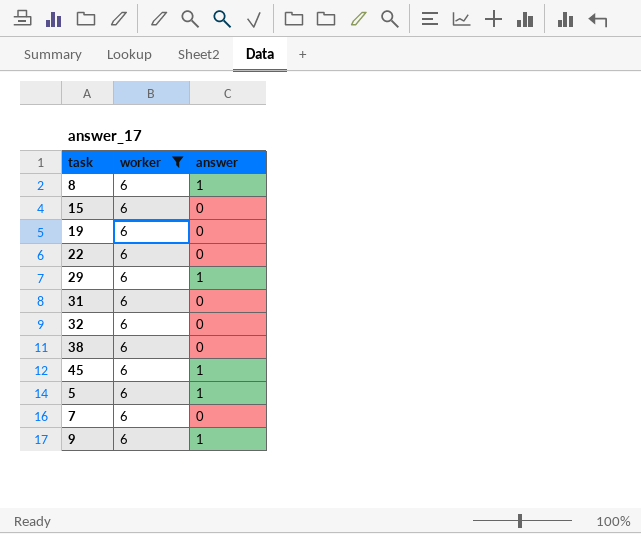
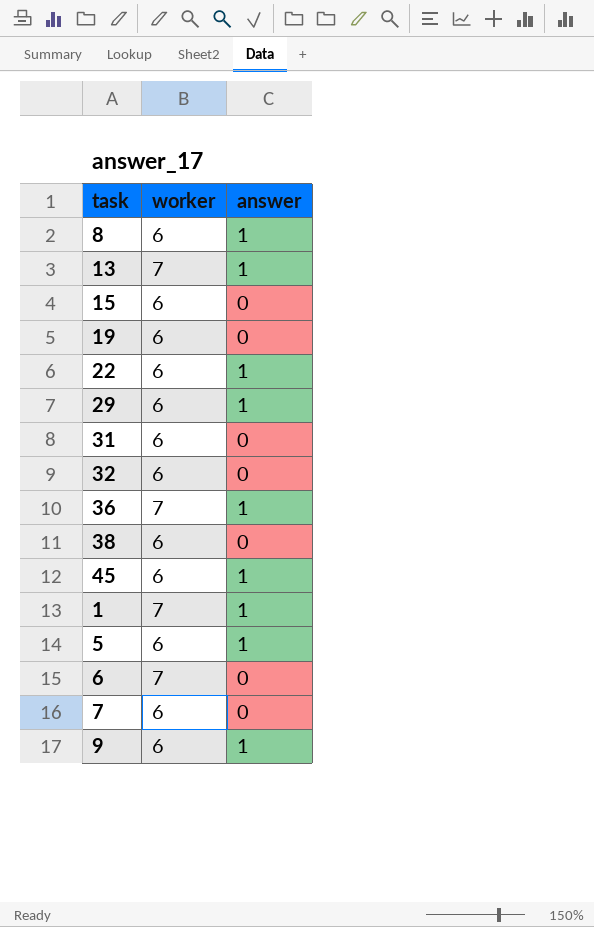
filter: worker = 6 -> none
22 | answer: 0 -> 1

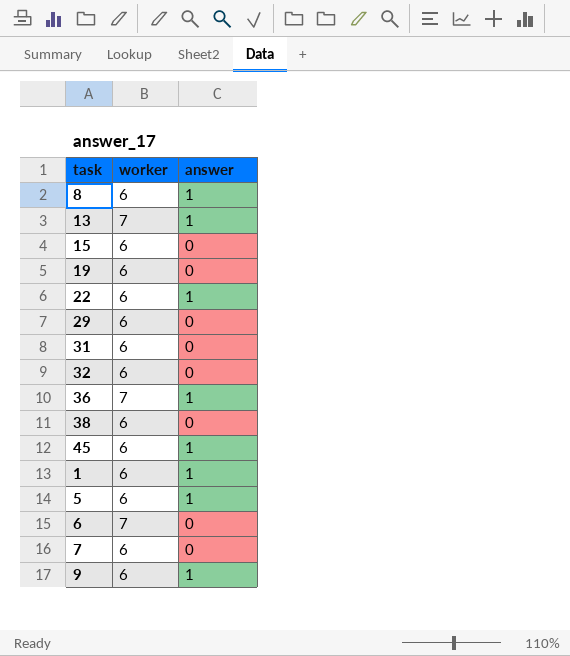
29 | answer: 1 -> 0
1 | worker: 7 -> 6

